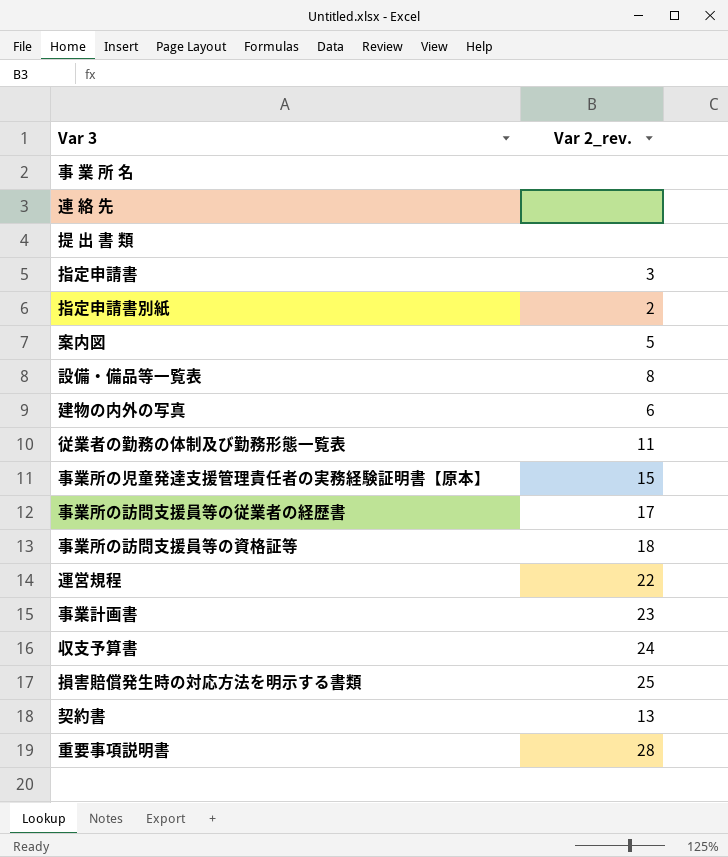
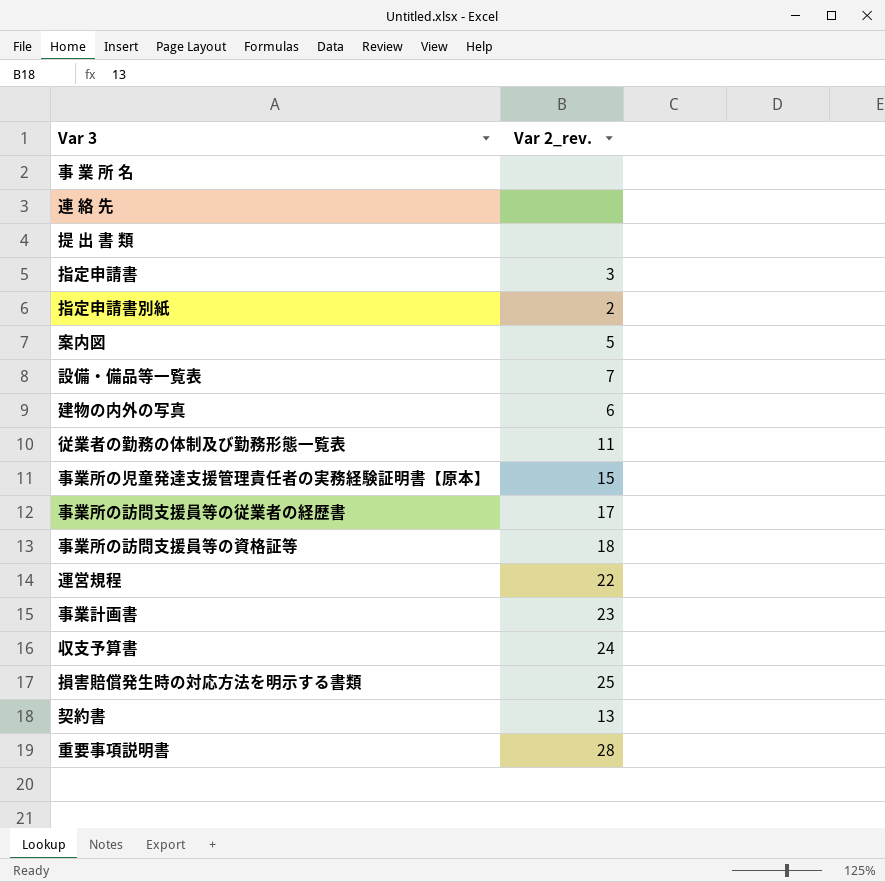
設備・備品等一覧表 | Var 2_rev.: 8 -> 7

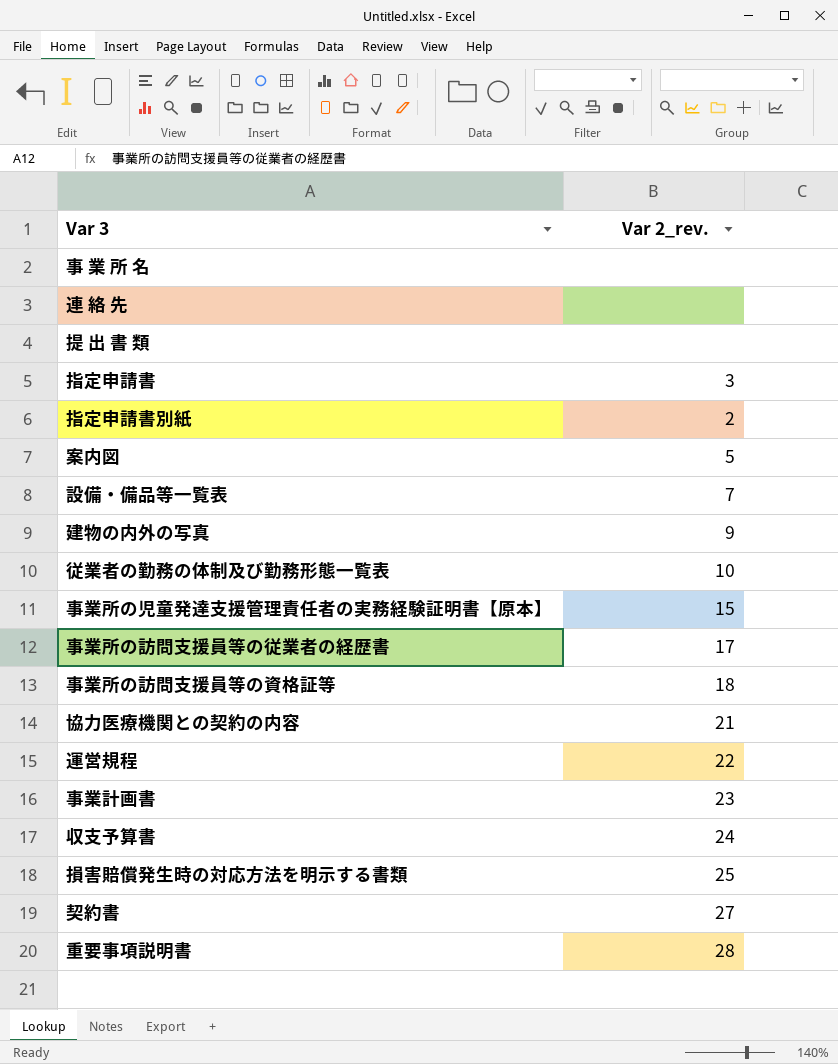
建物の内外の写真 | Var 2_rev.: 6 -> 9
従業者の勤務の体制及び勤務形態一覧表 | Var 2_rev.: 11 -> 10
row 協力医療機関との契約の内容: none -> 21
契約書 | Var 2_rev.: 13 -> 27

